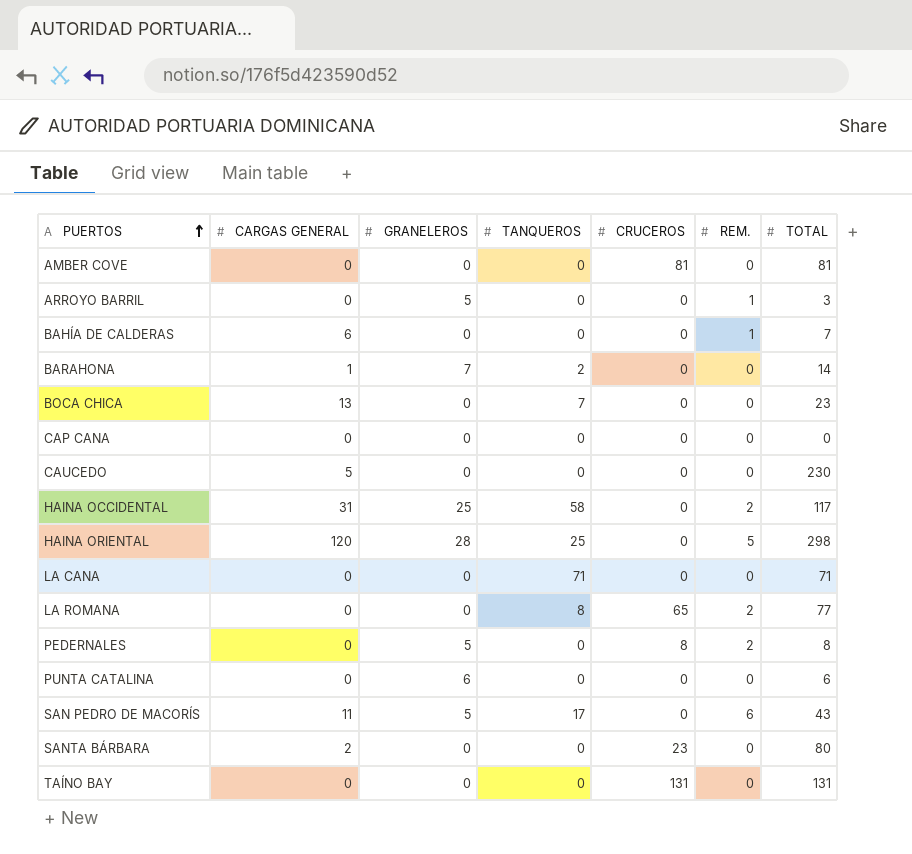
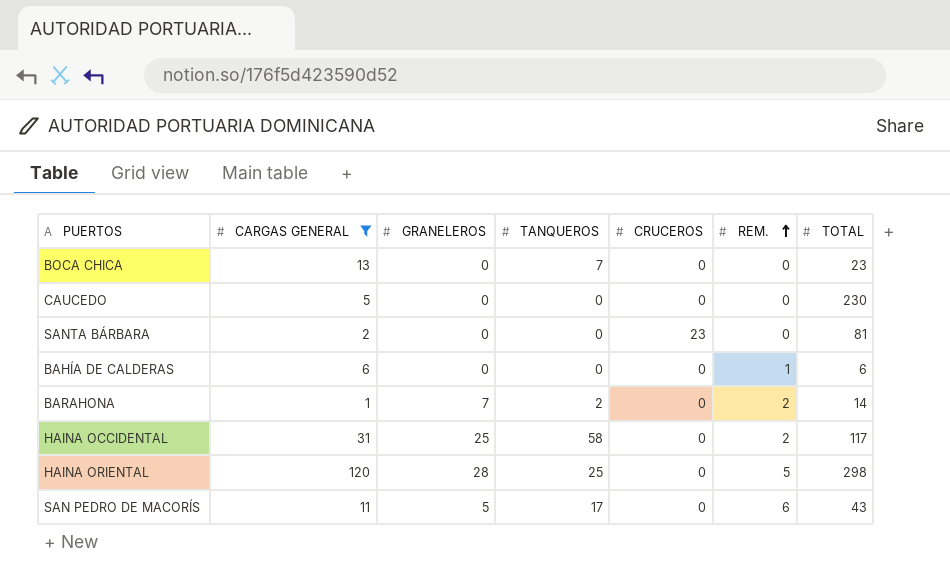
filter: none -> CARGAS GENERAL != 0
row order: PUERTOS ascending -> REM. ascending
SANTA BÁRBARA | TOTAL: 80 -> 81
BAHÍA DE CALDERAS | TOTAL: 7 -> 6
BARAHONA | REM.: 0 -> 2

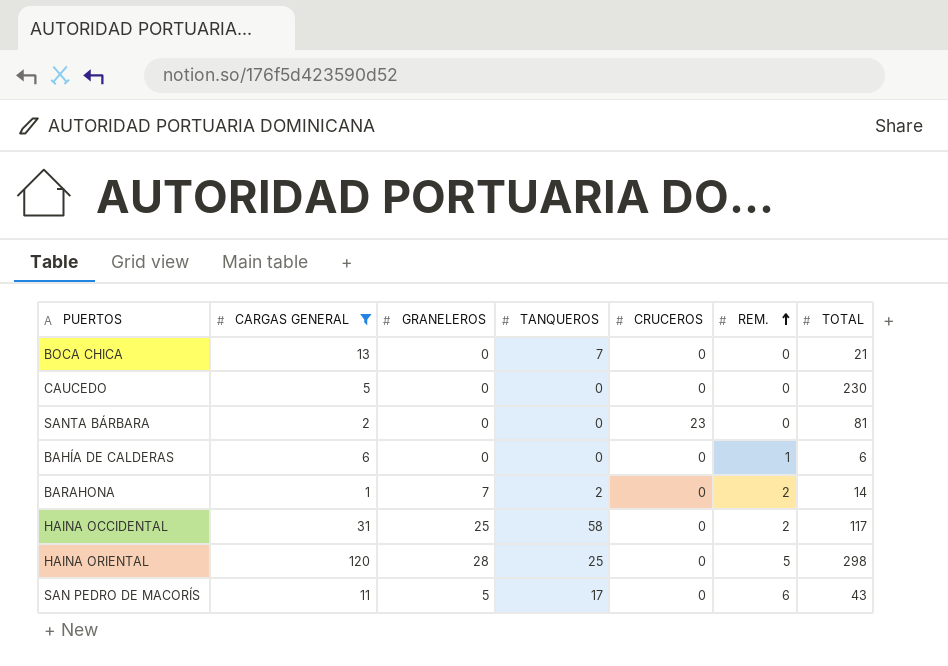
BOCA CHICA | TOTAL: 23 -> 21

